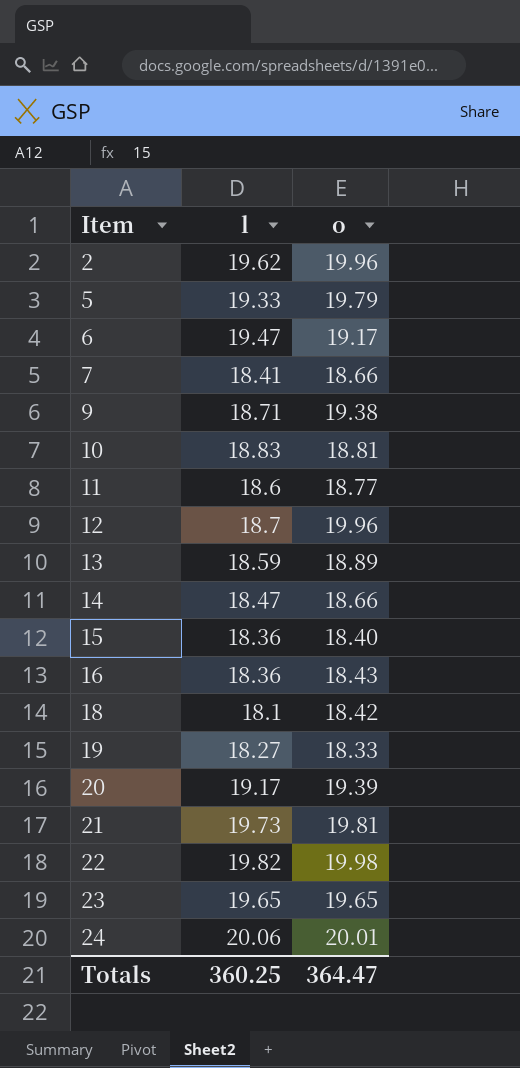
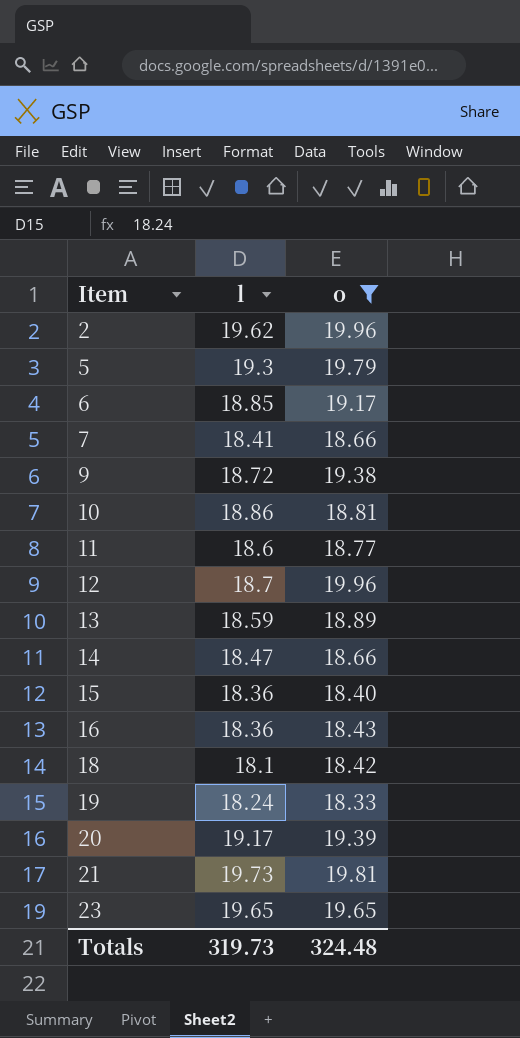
filter: none -> o <= 19.96
5 | l: 19.33 -> 19.3
6 | l: 19.47 -> 18.85
9 | l: 18.71 -> 18.72
10 | l: 18.83 -> 18.86
19 | l: 18.27 -> 18.24
Totals | l: 360.25 -> 319.73
Totals | o: 364.47 -> 324.48

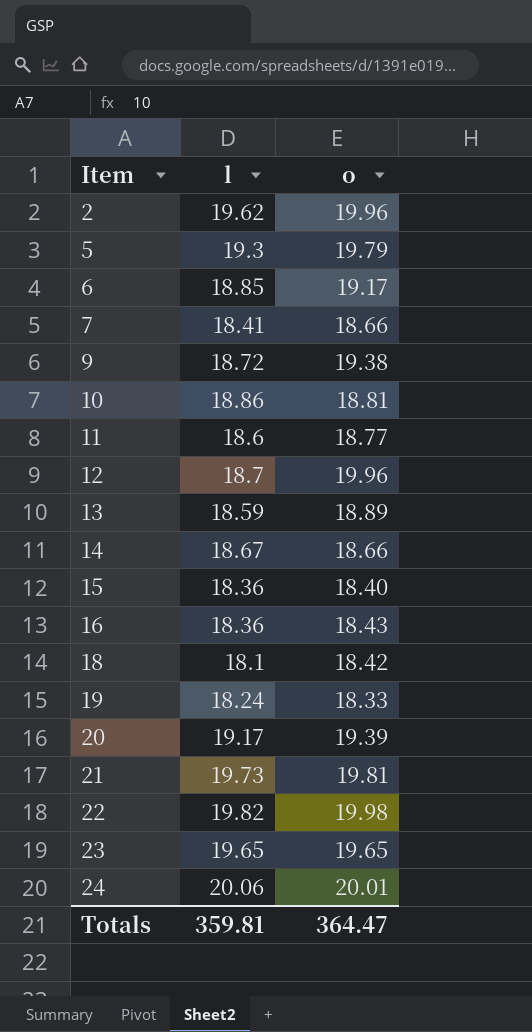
filter: o <= 19.96 -> none
14 | l: 18.47 -> 18.67
Totals | l: 319.73 -> 359.81
Totals | o: 324.48 -> 364.47

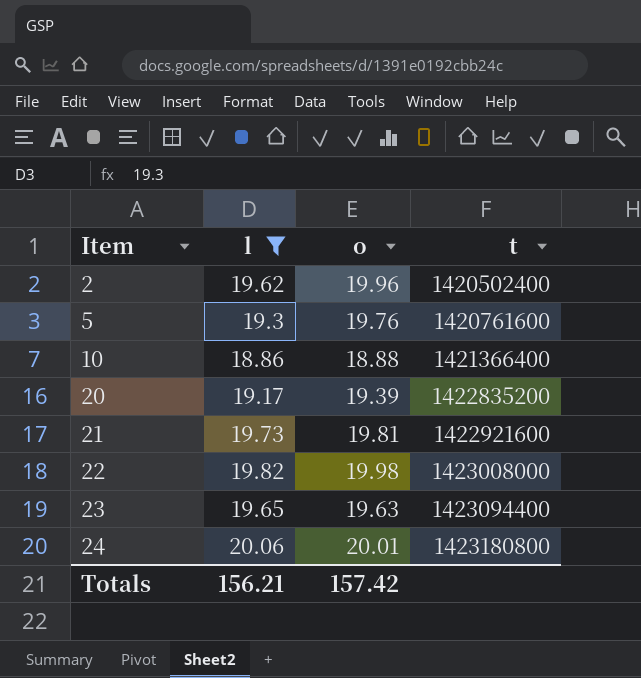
filter: none -> l >= 18.86
column t | position: none -> 4
5 | o: 19.79 -> 19.76
10 | o: 18.81 -> 18.88
23 | o: 19.65 -> 19.63
Totals | l: 359.81 -> 156.21
Totals | o: 364.47 -> 157.42

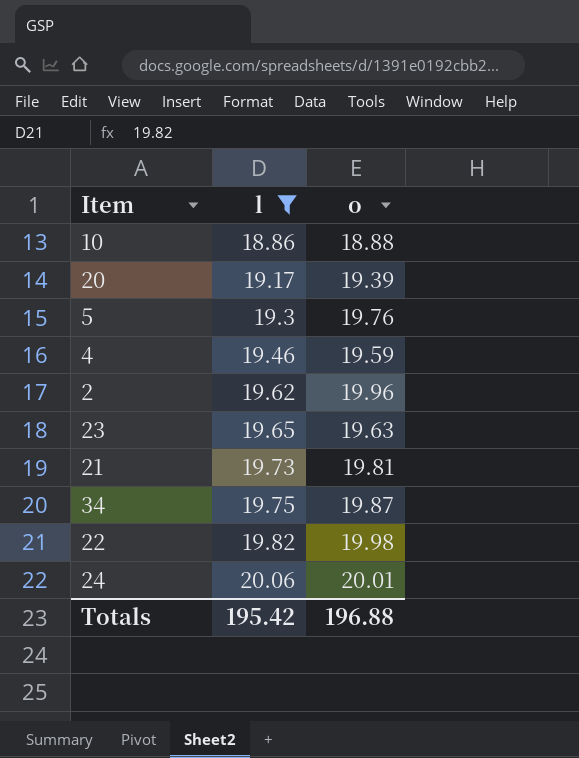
row order: Item ascending -> l ascending
column t | position: 4 -> none
row 4: none -> 19.46 | 19.59
row 34: none -> 19.75 | 19.87
Totals | l: 156.21 -> 195.42
Totals | o: 157.42 -> 196.88

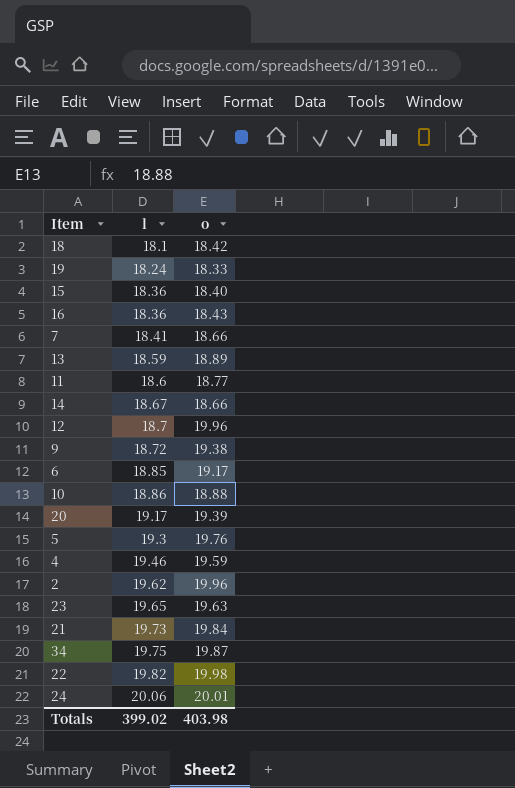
filter: l >= 18.86 -> none
21 | o: 19.81 -> 19.84
Totals | l: 195.42 -> 399.02
Totals | o: 196.88 -> 403.98

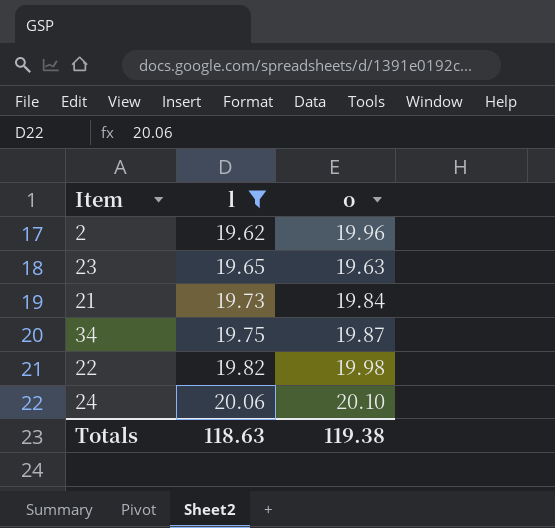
filter: none -> l >= 19.62
24 | o: 20.01 -> 20.10
Totals | l: 399.02 -> 118.63
Totals | o: 403.98 -> 119.38

